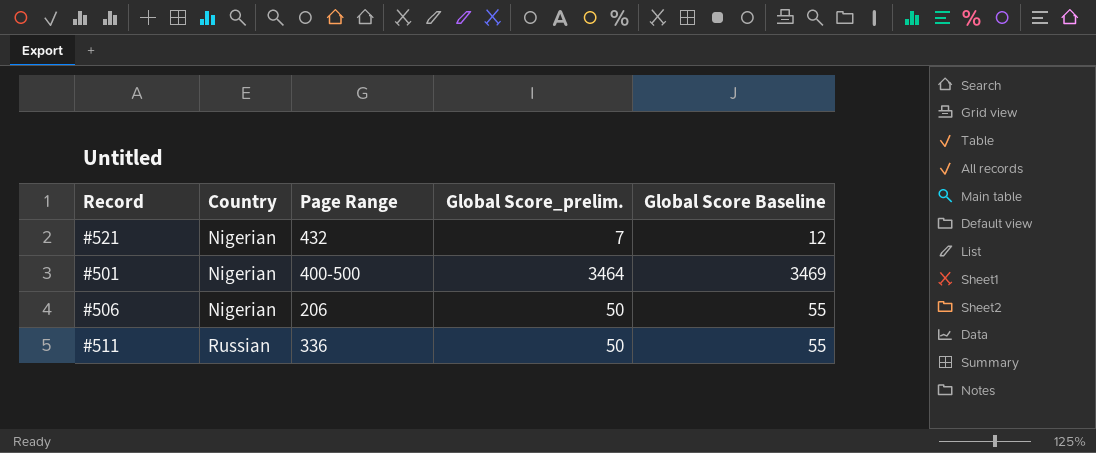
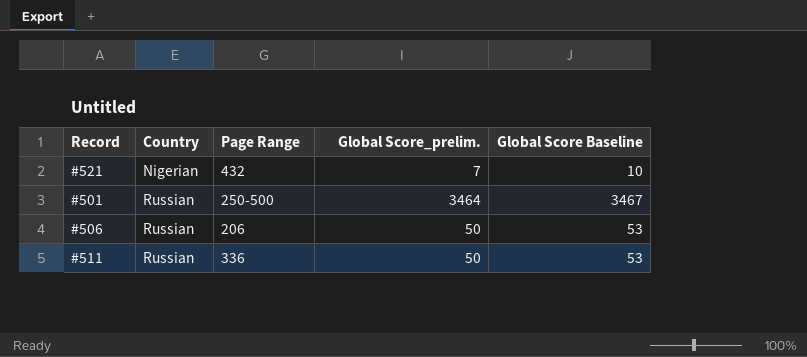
column Global Score Baseline | formula: [Global Score_prelim.] + 5 -> [Global Score_prelim.] + 3
#501 | Country: Nigerian -> Russian
#501 | Page Range: 400-500 -> 250-500
#506 | Country: Nigerian -> Russian

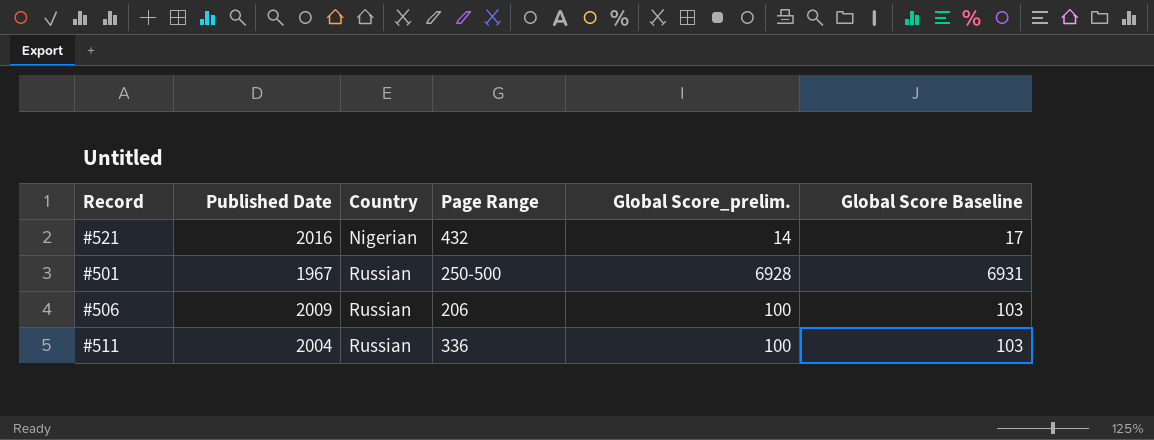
column Published Date | position: none -> 2
#521 | Global Score_prelim.: 7 -> 14
#521 | Global Score Baseline: 10 -> 17
#501 | Global Score_prelim.: 3464 -> 6928
#501 | Global Score Baseline: 3467 -> 6931
#506 | Global Score_prelim.: 50 -> 100
#506 | Global Score Baseline: 53 -> 103
#511 | Global Score_prelim.: 50 -> 100
#511 | Global Score Baseline: 53 -> 103

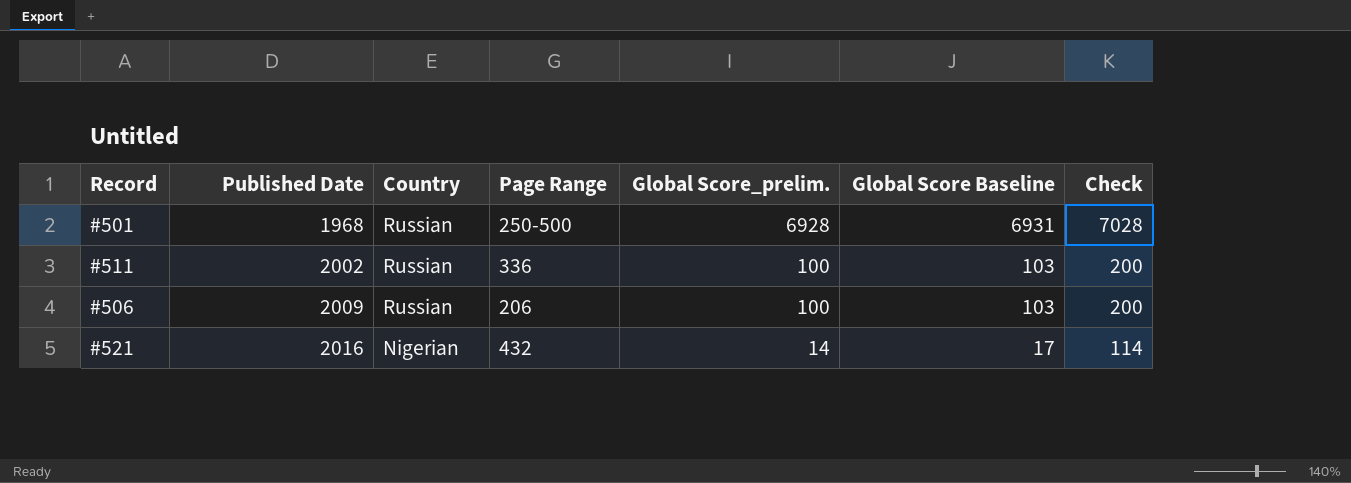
row order: Country ascending -> Published Date ascending
column Check | formula: none -> [Global Score_prelim.] + 100
#501 | Published Date: 1967 -> 1968
#511 | Published Date: 2004 -> 2002

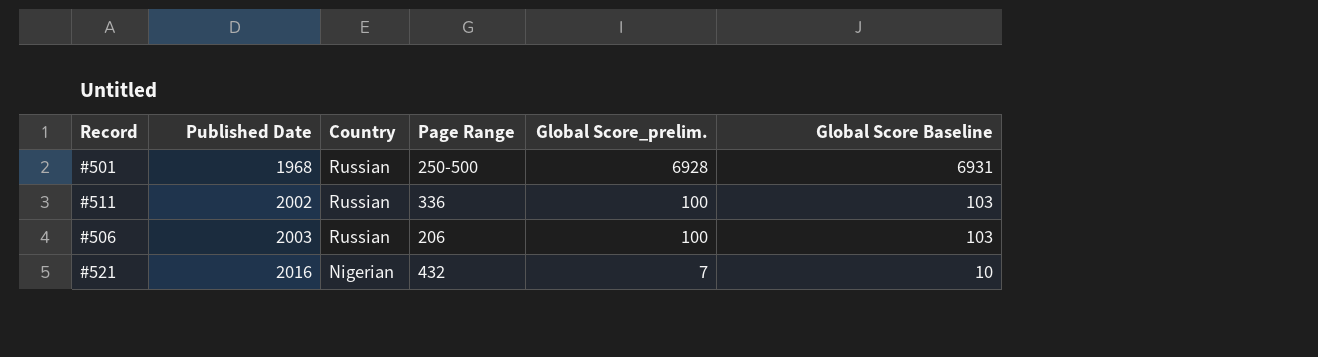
column Check | formula: [Global Score_prelim.] + 100 -> none
#506 | Published Date: 2009 -> 2003
#521 | Global Score_prelim.: 14 -> 7
#521 | Global Score Baseline: 17 -> 10

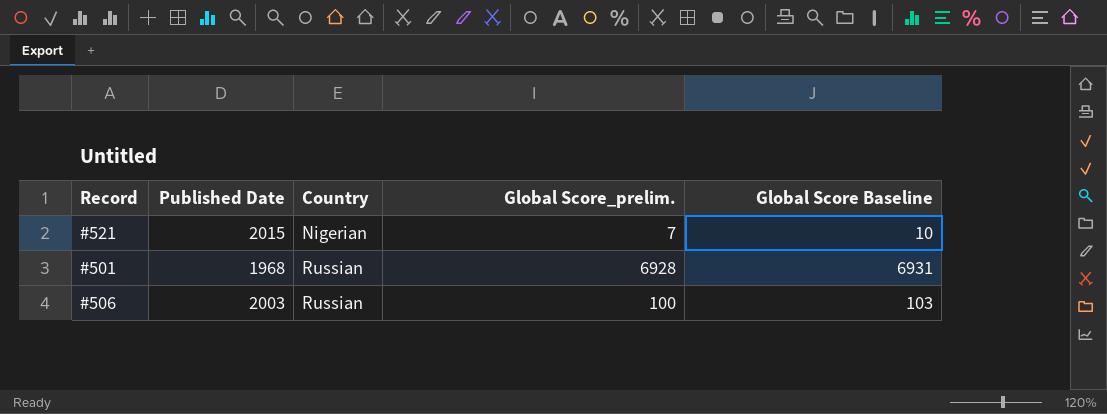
row order: Published Date ascending -> Country ascending
column Page Range | position: 4 -> none
row #511: 2002 | Russian | 336 | 100 | 103 -> none
#521 | Published Date: 2016 -> 2015

